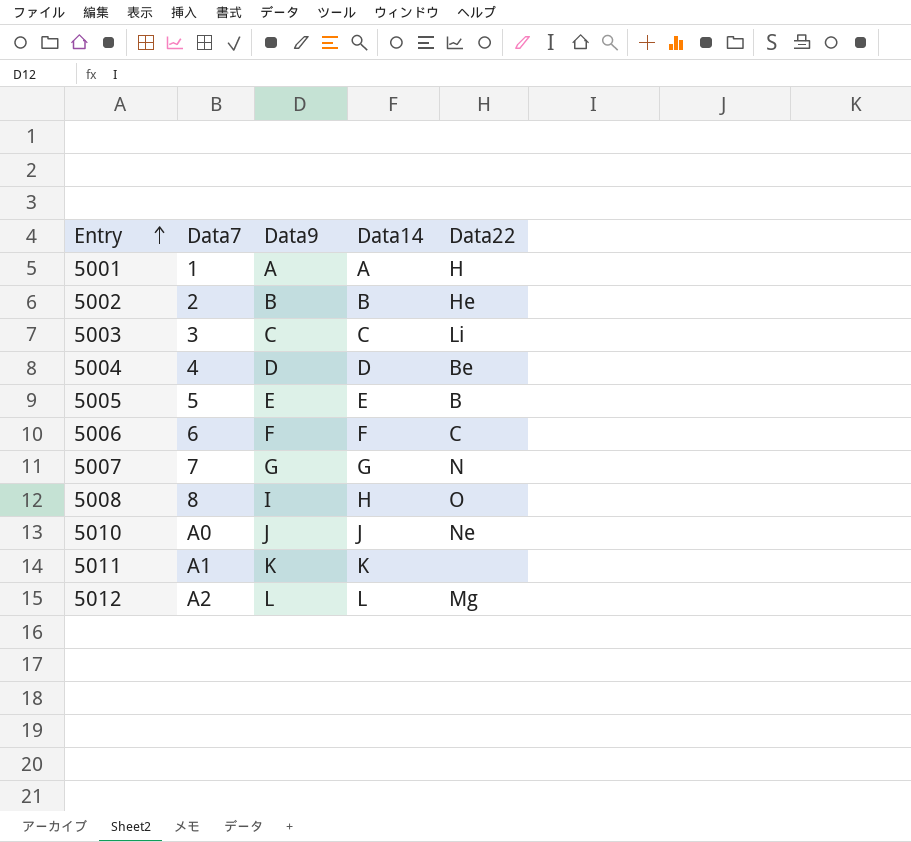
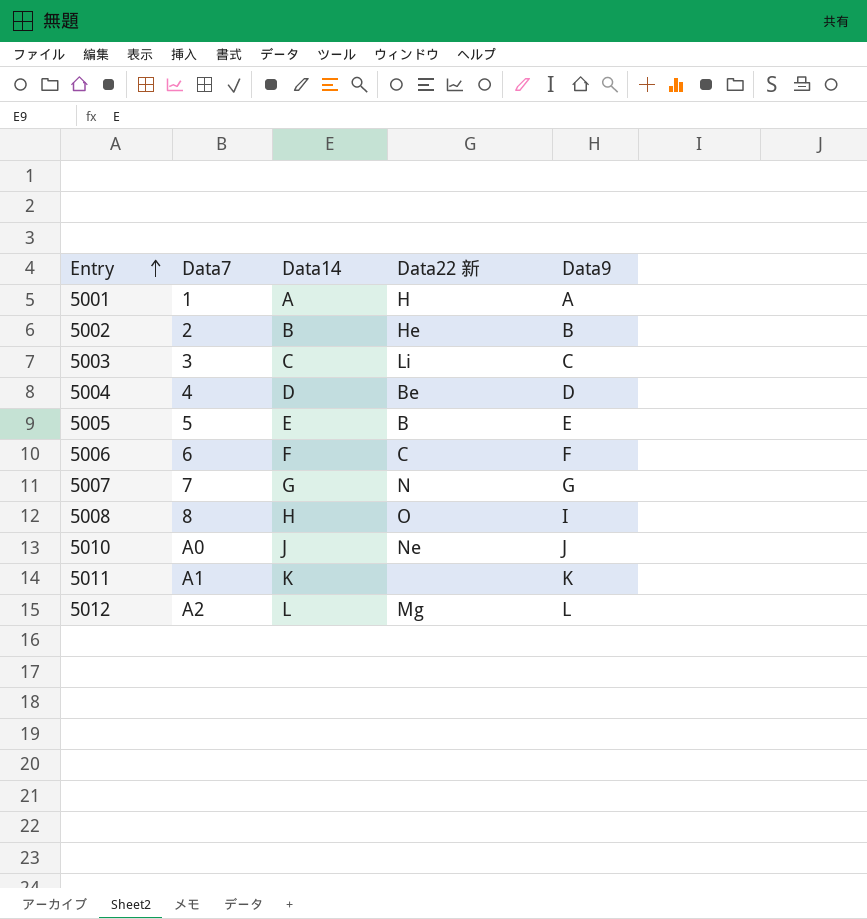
column name: Data22 -> Data22 新
column Data9 | position: 3 -> 5

